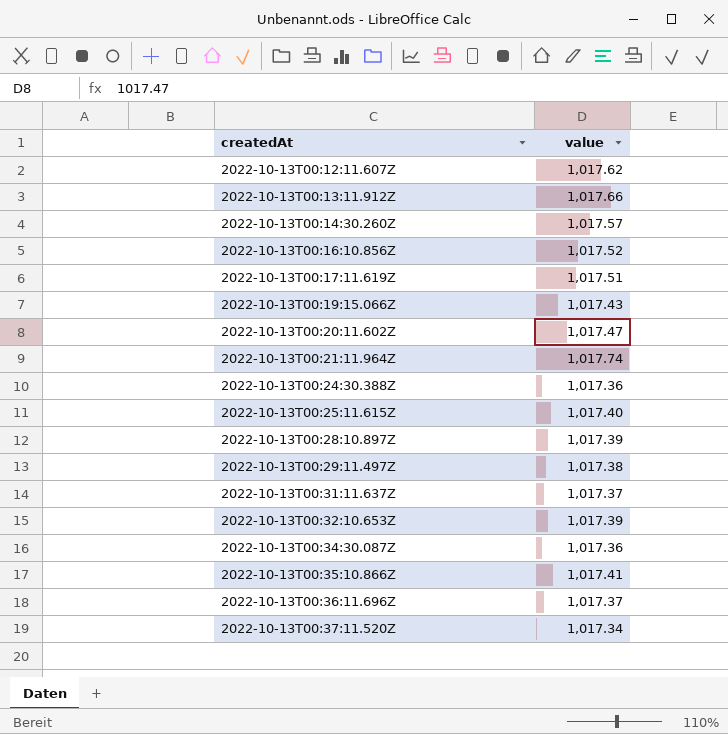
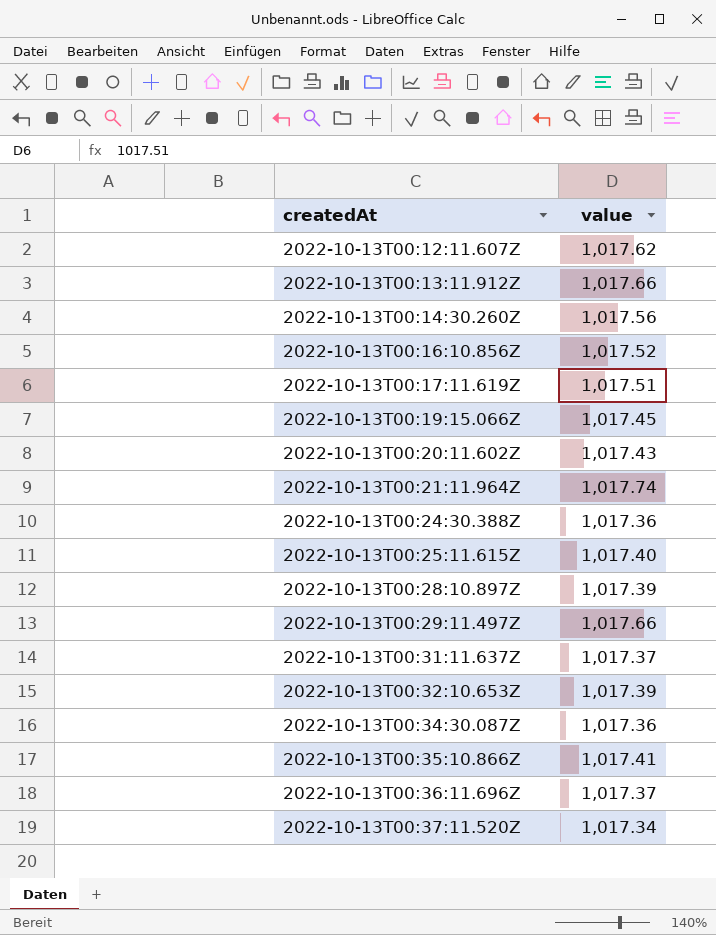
2022-10-13T00:14:30.260Z | value: 1,017.57 -> 1,017.56
2022-10-13T00:19:15.066Z | value: 1,017.43 -> 1,017.45
2022-10-13T00:20:11.602Z | value: 1,017.47 -> 1,017.43
2022-10-13T00:29:11.497Z | value: 1,017.38 -> 1,017.66

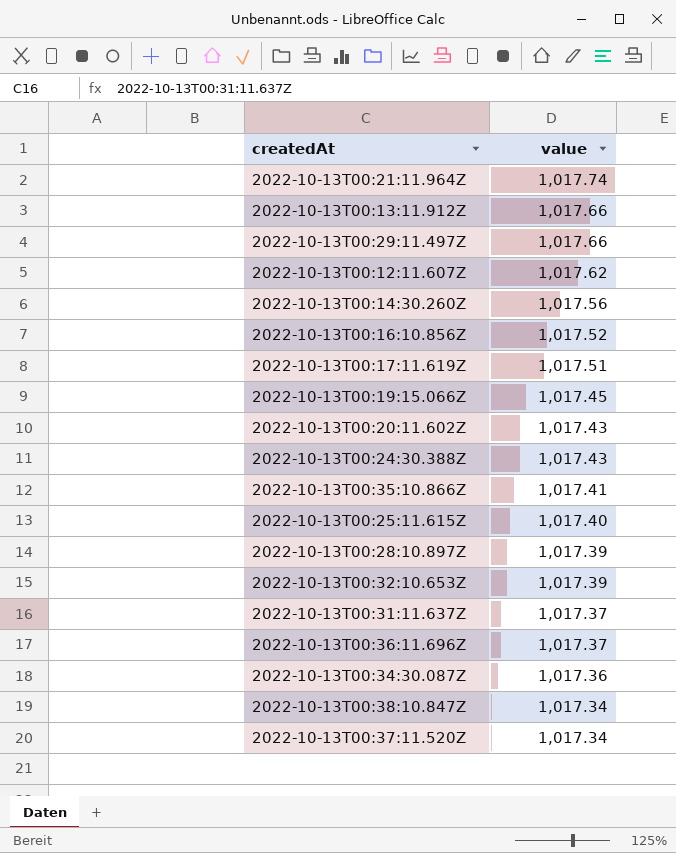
row order: createdAt ascending -> value descending
2022-10-13T00:24:30.388Z | value: 1,017.36 -> 1,017.43
row 2022-10-13T00:38:10.847Z: none -> 1,017.34

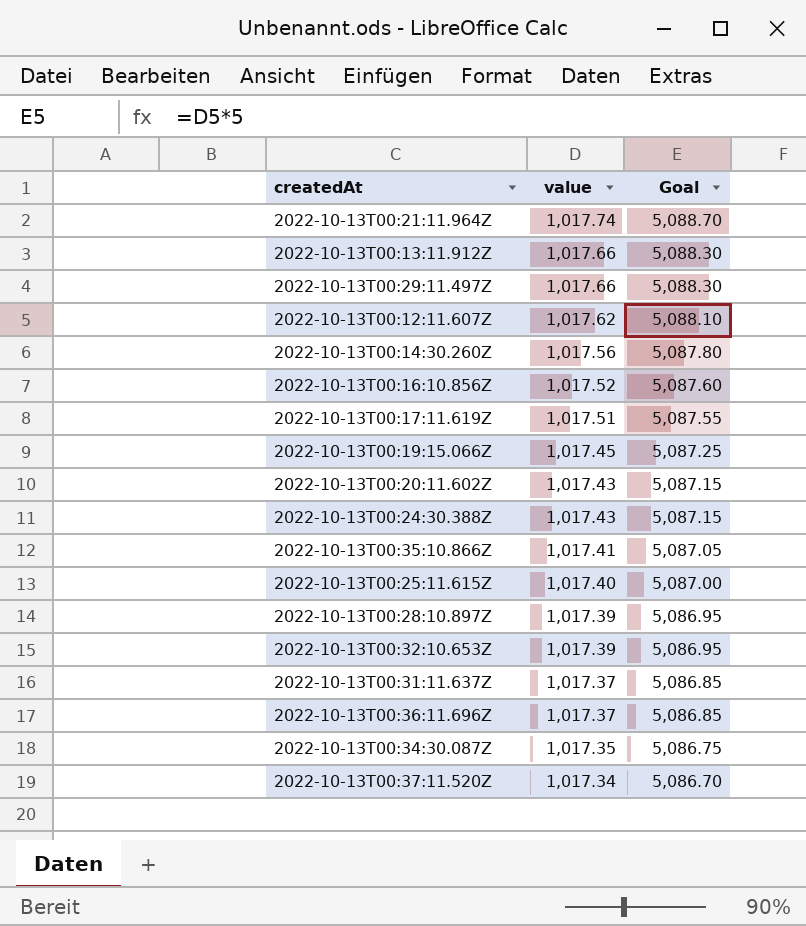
column Goal | formula: none -> [value] * 5
row 2022-10-13T00:38:10.847Z: 1,017.34 -> none
2022-10-13T00:34:30.087Z | value: 1,017.36 -> 1,017.35

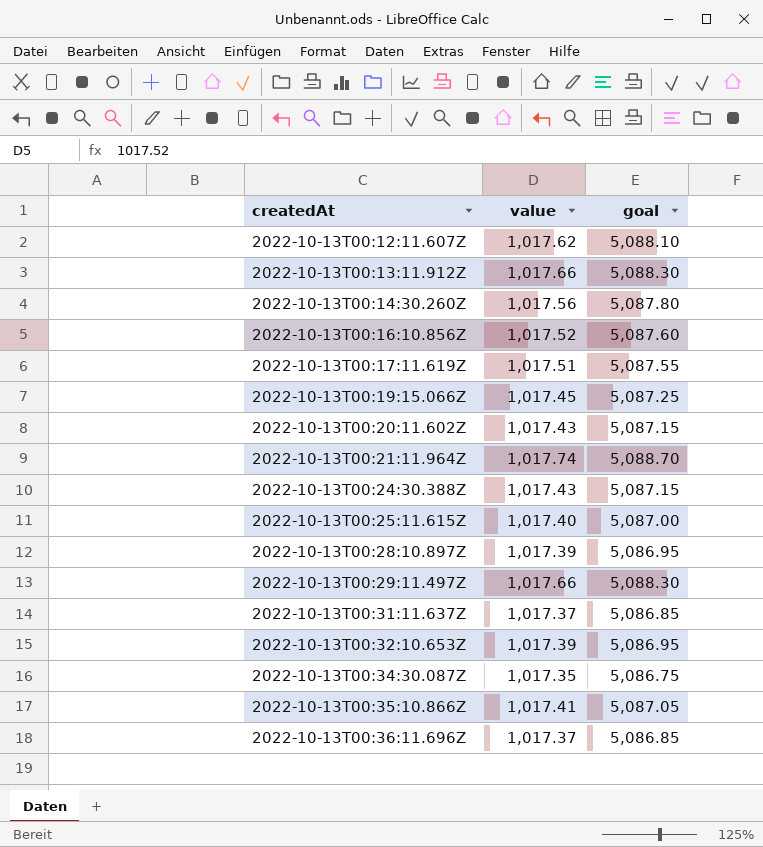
row order: value descending -> createdAt ascending
column name: Goal -> goal
row 2022-10-13T00:37:11.520Z: 1,017.34 | 5,086.70 -> none

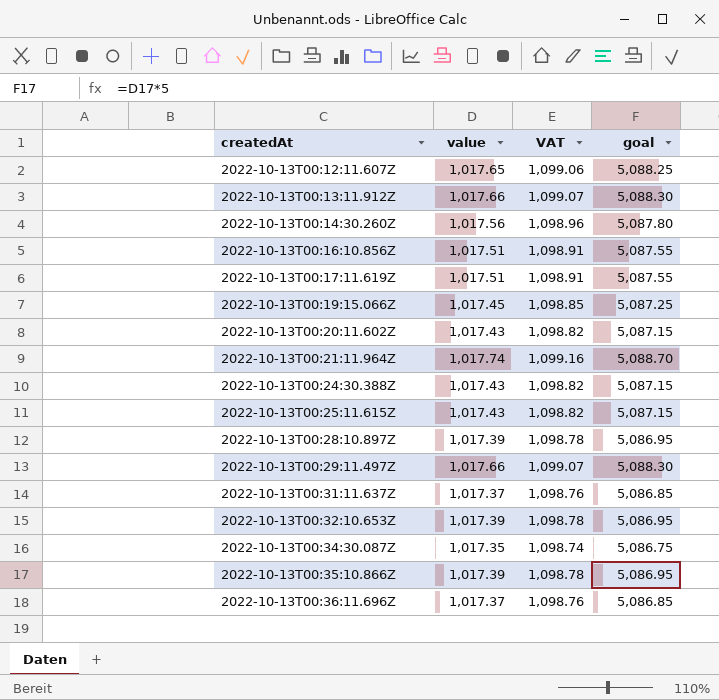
column VAT | formula: none -> [value] * 1.08
2022-10-13T00:12:11.607Z | value: 1,017.62 -> 1,017.65
2022-10-13T00:12:11.607Z | goal: 5,088.10 -> 5,088.25
2022-10-13T00:16:10.856Z | value: 1,017.52 -> 1,017.51
2022-10-13T00:16:10.856Z | goal: 5,087.60 -> 5,087.55
2022-10-13T00:25:11.615Z | value: 1,017.40 -> 1,017.43
2022-10-13T00:25:11.615Z | goal: 5,087.00 -> 5,087.15
2022-10-13T00:35:10.866Z | value: 1,017.41 -> 1,017.39
2022-10-13T00:35:10.866Z | goal: 5,087.05 -> 5,086.95

